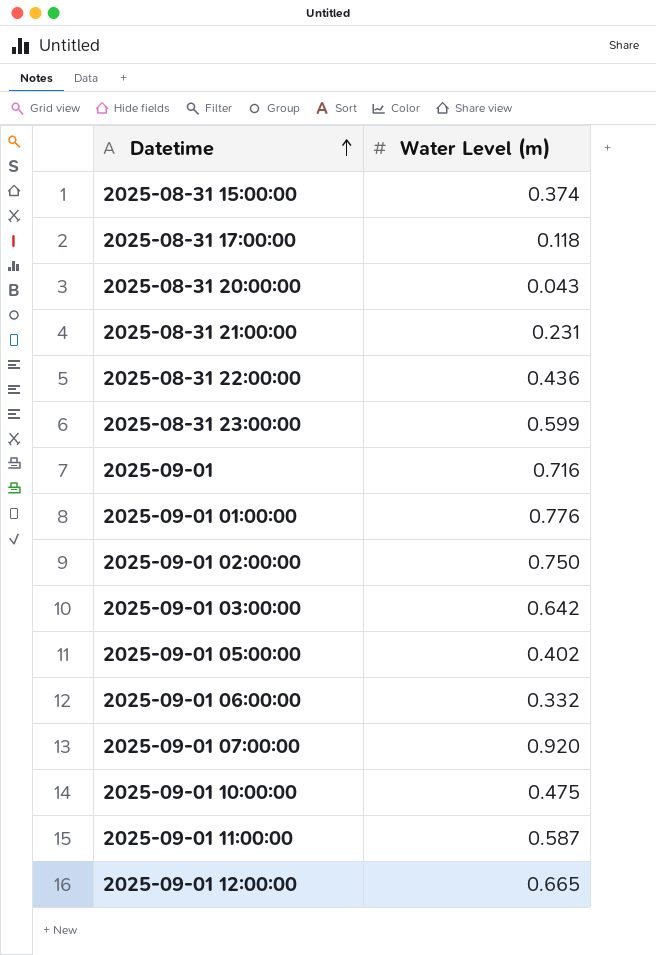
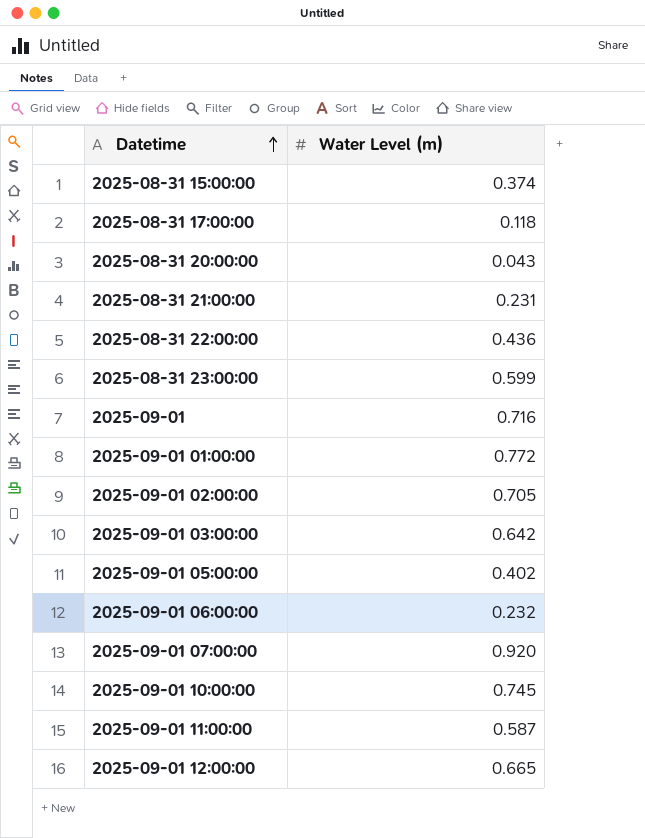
2025-09-01 01:00:00 | Water Level (m): 0.776 -> 0.772
2025-09-01 02:00:00 | Water Level (m): 0.750 -> 0.705
2025-09-01 06:00:00 | Water Level (m): 0.332 -> 0.232
2025-09-01 10:00:00 | Water Level (m): 0.475 -> 0.745

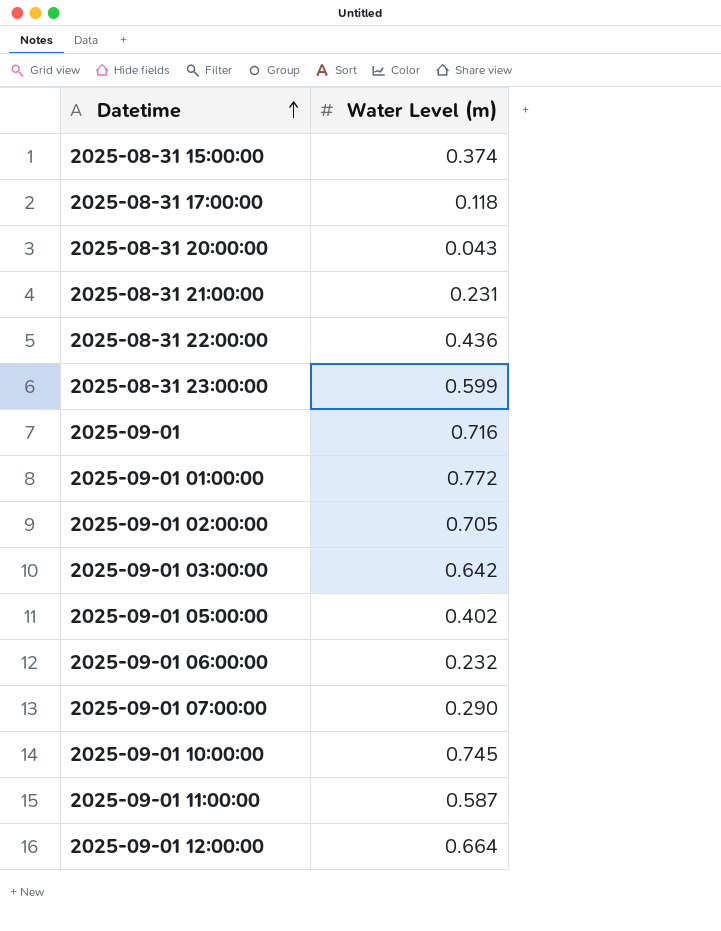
2025-09-01 07:00:00 | Water Level (m): 0.920 -> 0.290
2025-09-01 12:00:00 | Water Level (m): 0.665 -> 0.664

